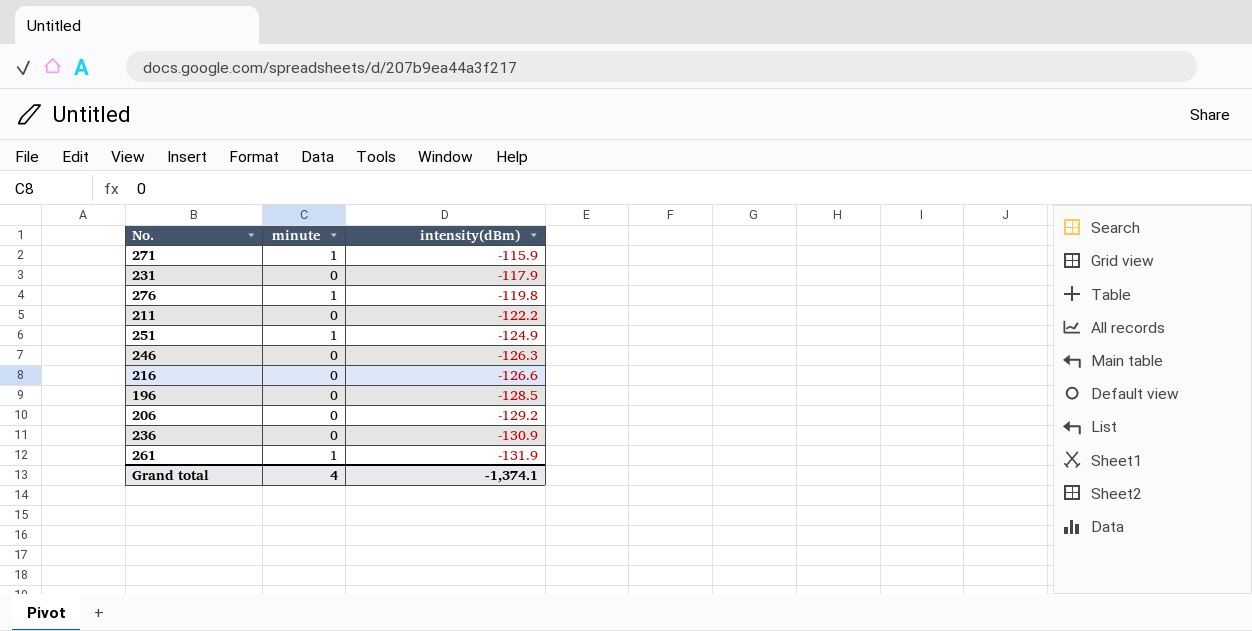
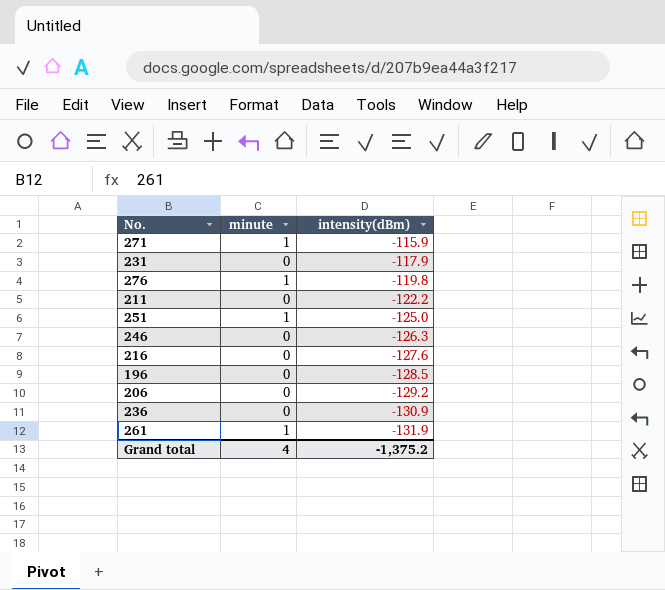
251 | intensity(dBm): -124.9 -> -125.0
216 | intensity(dBm): -126.6 -> -127.6
Grand total | intensity(dBm): -1,374.1 -> -1,375.2

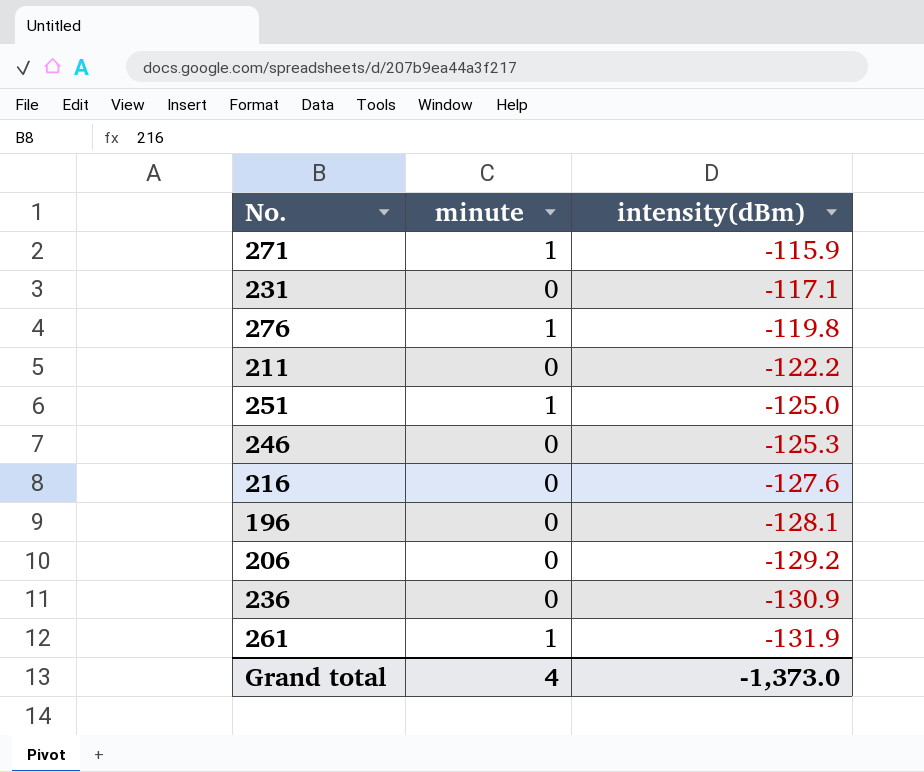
231 | intensity(dBm): -117.9 -> -117.1
246 | intensity(dBm): -126.3 -> -125.3
196 | intensity(dBm): -128.5 -> -128.1
Grand total | intensity(dBm): -1,375.2 -> -1,373.0

